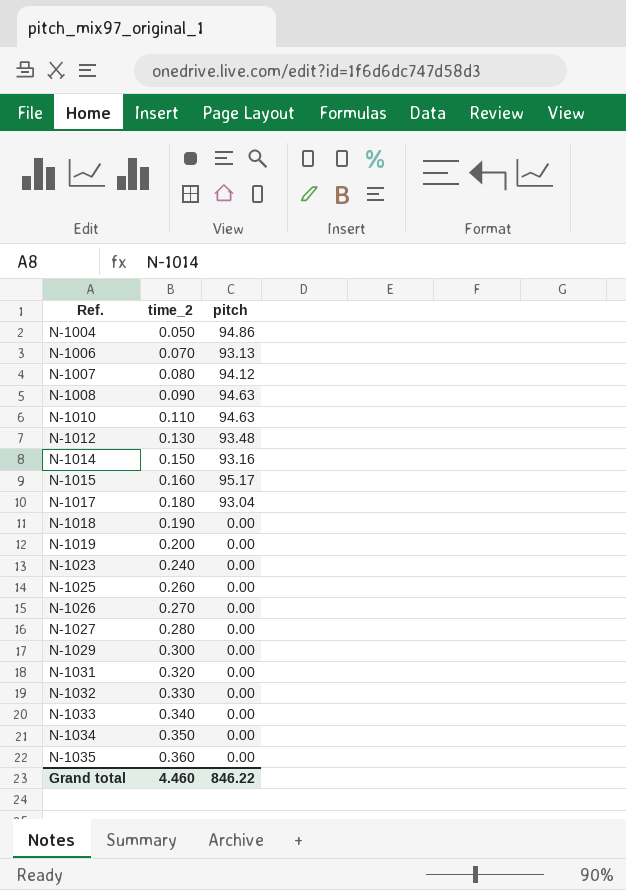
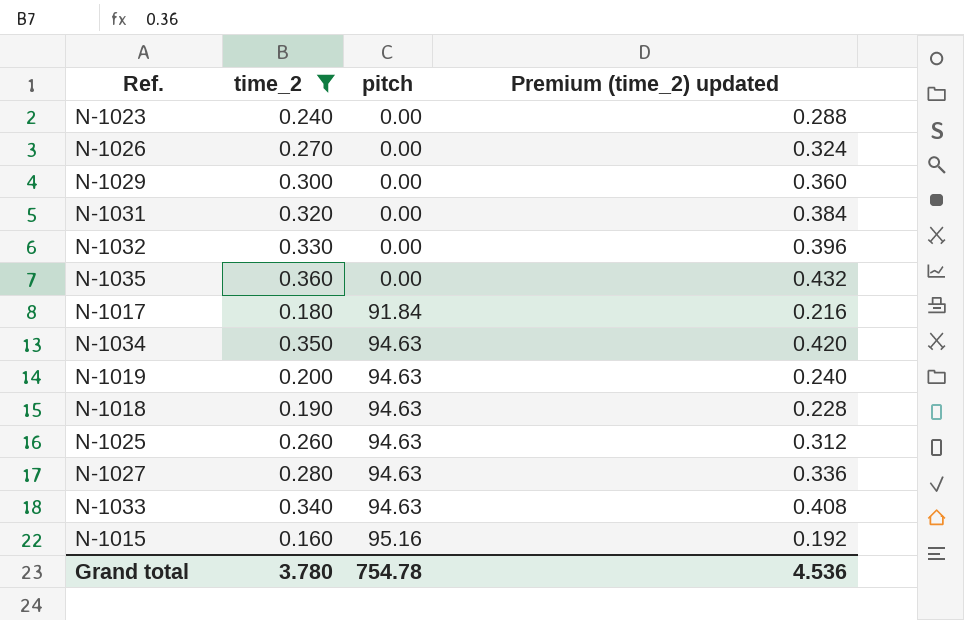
filter: none -> time_2 >= 0.160
row order: Ref. ascending -> pitch ascending
column Premium (time_2) updated | formula: none -> [time_2] * 1.2
N-1017 | pitch: 93.04 -> 91.84
N-1034 | pitch: 0.00 -> 94.63
N-1019 | pitch: 0.00 -> 94.63
N-1018 | pitch: 0.00 -> 94.63
N-1025 | pitch: 0.00 -> 94.63
N-1027 | pitch: 0.00 -> 94.63
N-1033 | pitch: 0.00 -> 94.63
N-1015 | pitch: 95.17 -> 95.16
Grand total | time_2: 4.460 -> 3.780
Grand total | pitch: 846.22 -> 754.78

